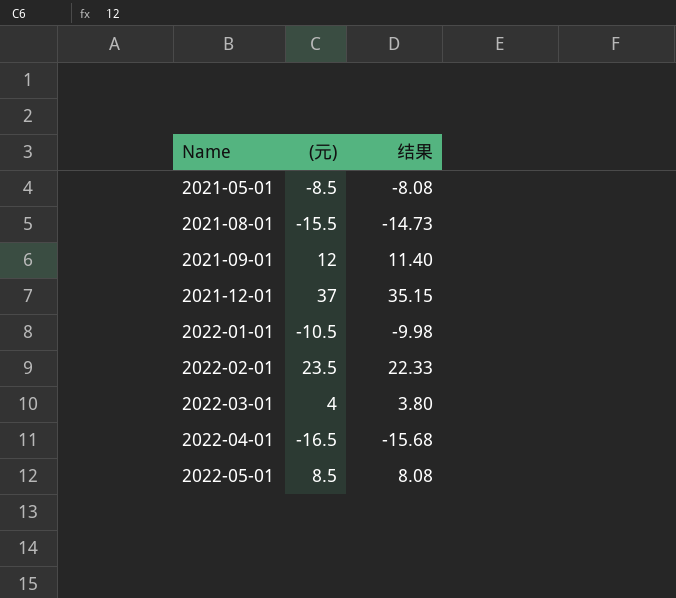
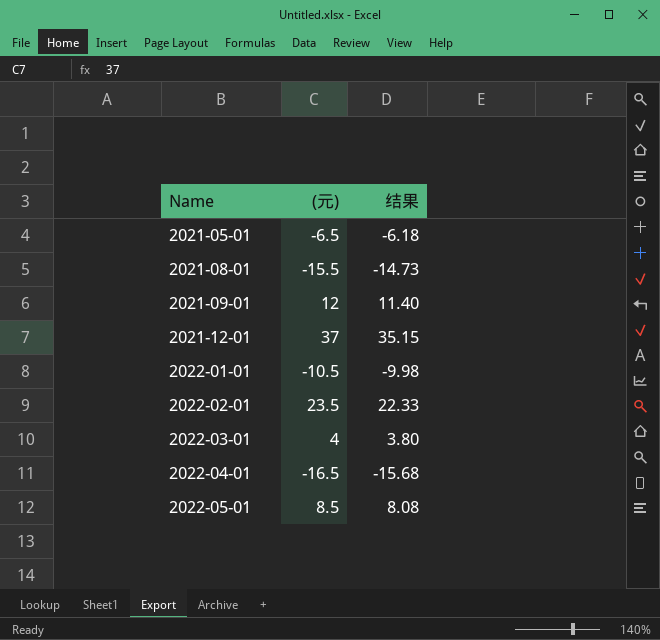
2021-05-01 | (元): -8.5 -> -6.5
2021-05-01 | 结果: -8.08 -> -6.18

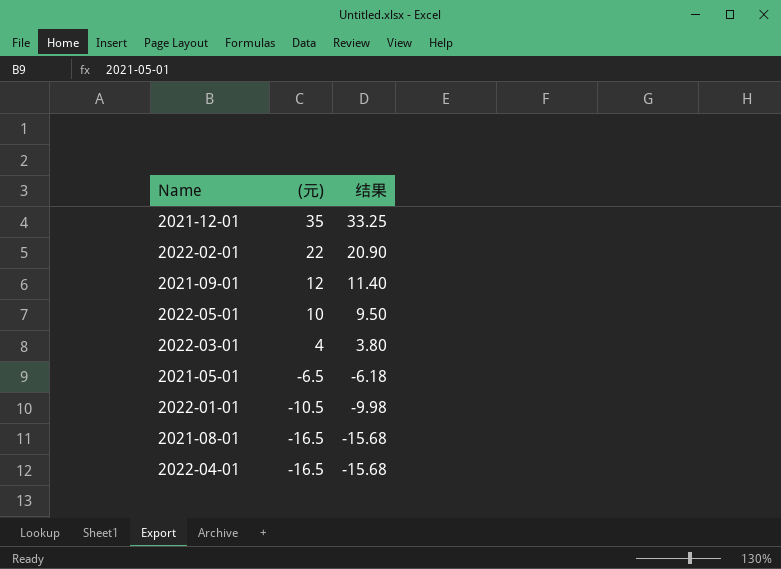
row order: Name ascending -> (元) descending
2021-12-01 | (元): 37 -> 35
2021-12-01 | 结果: 35.15 -> 33.25
2022-02-01 | (元): 23.5 -> 22
2022-02-01 | 结果: 22.33 -> 20.90
2022-05-01 | (元): 8.5 -> 10
2022-05-01 | 结果: 8.08 -> 9.50
2021-08-01 | (元): -15.5 -> -16.5
2021-08-01 | 结果: -14.73 -> -15.68

